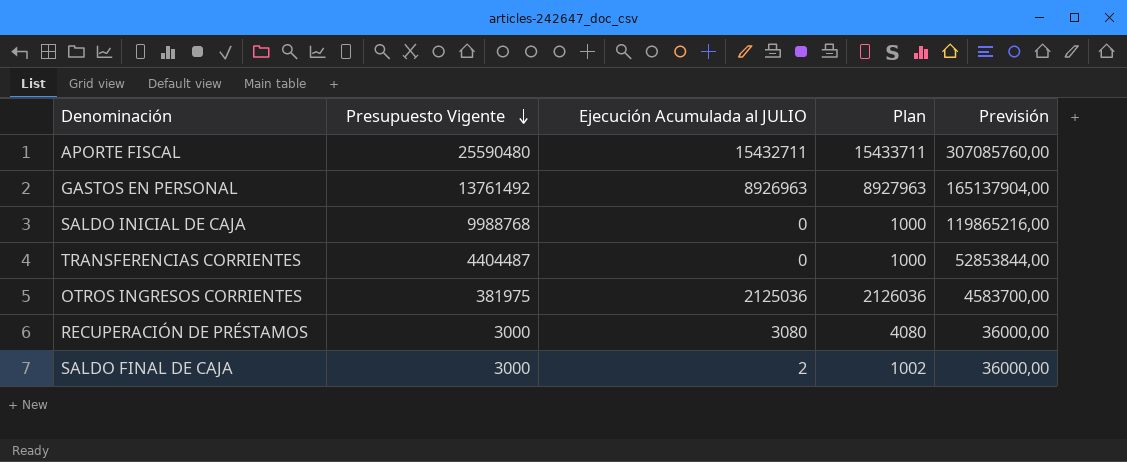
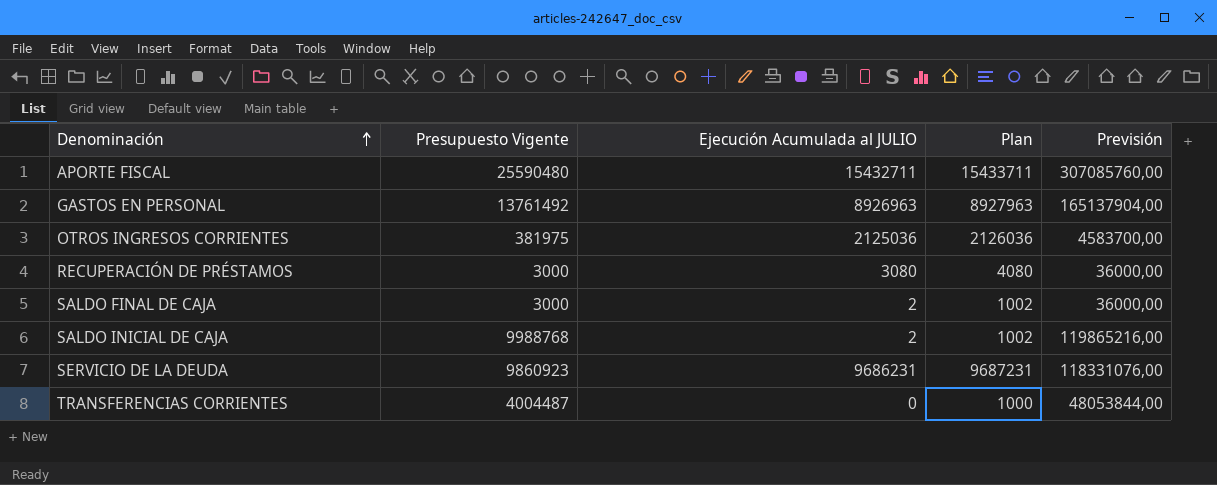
row order: Presupuesto Vigente descending -> Denominación ascending
SALDO INICIAL DE CAJA | Ejecución Acumulada al JULIO: 0 -> 2
SALDO INICIAL DE CAJA | Plan: 1000 -> 1002
row SERVICIO DE LA DEUDA: none -> 9860923 | 9686231 | 9687231 | 118331076,00
TRANSFERENCIAS CORRIENTES | Presupuesto Vigente: 4404487 -> 4004487
TRANSFERENCIAS CORRIENTES | Previsión: 52853844,00 -> 48053844,00

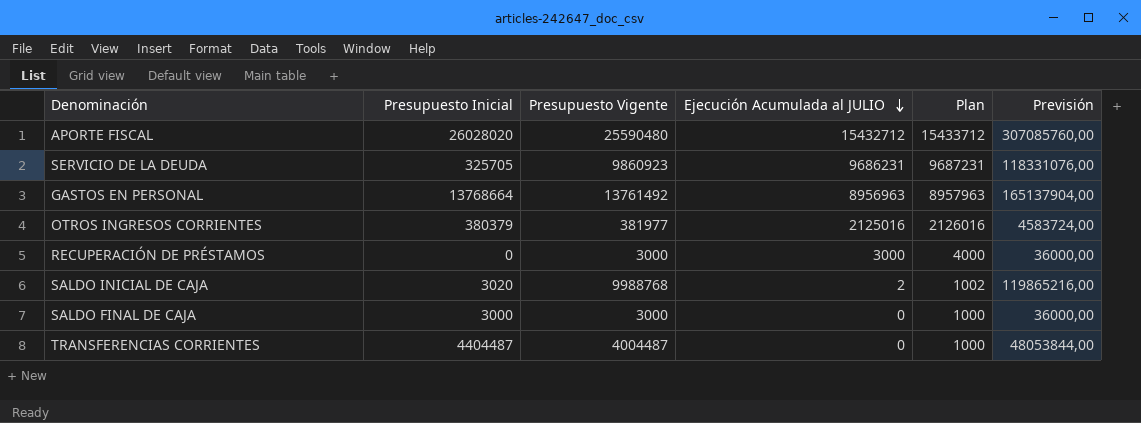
row order: Denominación ascending -> Ejecución Acumulada al JULIO descending
column Presupuesto Inicial | position: none -> 2
APORTE FISCAL | Ejecución Acumulada al JULIO: 15432711 -> 15432712
APORTE FISCAL | Plan: 15433711 -> 15433712
GASTOS EN PERSONAL | Ejecución Acumulada al JULIO: 8926963 -> 8956963
GASTOS EN PERSONAL | Plan: 8927963 -> 8957963
OTROS INGRESOS CORRIENTES | Presupuesto Vigente: 381975 -> 381977
OTROS INGRESOS CORRIENTES | Ejecución Acumulada al JULIO: 2125036 -> 2125016
OTROS INGRESOS CORRIENTES | Plan: 2126036 -> 2126016
OTROS INGRESOS CORRIENTES | Previsión: 4583700,00 -> 4583724,00
RECUPERACIÓN DE PRÉSTAMOS | Ejecución Acumulada al JULIO: 3080 -> 3000
RECUPERACIÓN DE PRÉSTAMOS | Plan: 4080 -> 4000
SALDO FINAL DE CAJA | Ejecución Acumulada al JULIO: 2 -> 0
SALDO FINAL DE CAJA | Plan: 1002 -> 1000

